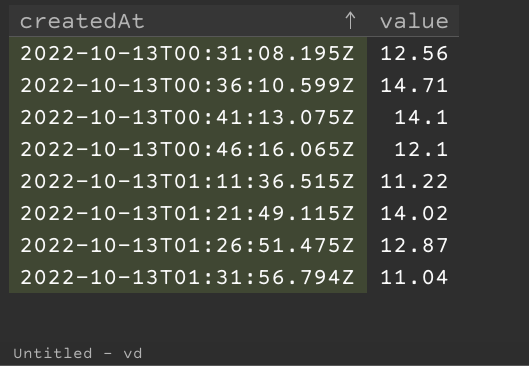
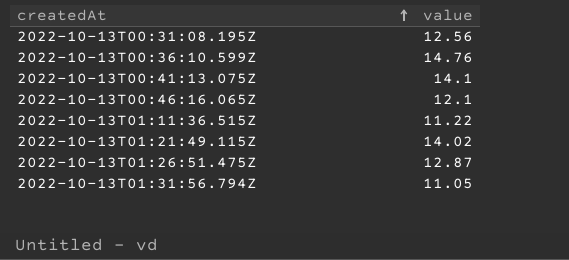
2022-10-13T00:36:10.599Z | value: 14.71 -> 14.76
2022-10-13T01:31:56.794Z | value: 11.04 -> 11.05

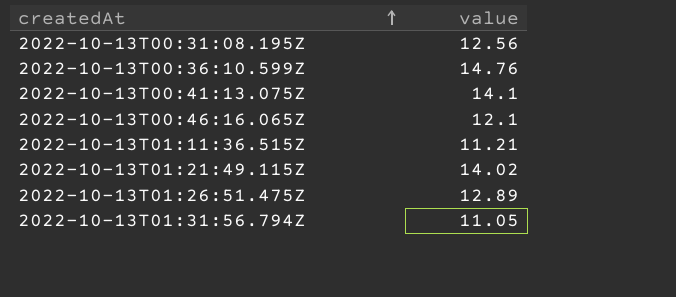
2022-10-13T01:11:36.515Z | value: 11.22 -> 11.21
2022-10-13T01:26:51.475Z | value: 12.87 -> 12.89

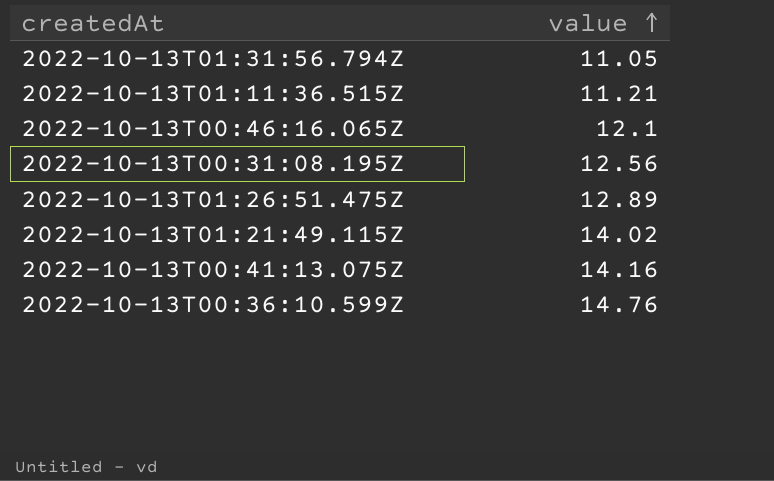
row order: createdAt ascending -> value ascending
2022-10-13T00:41:13.075Z | value: 14.1 -> 14.16

